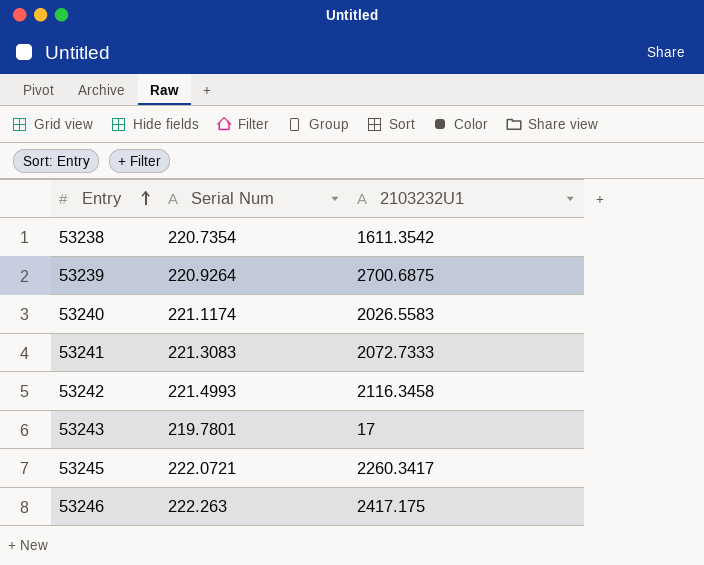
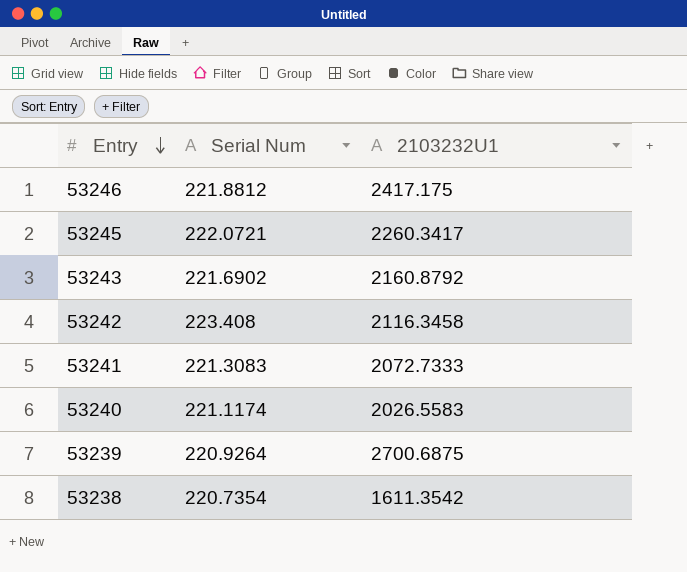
row order: Entry ascending -> Entry descending
53246 | Serial Num: 222.263 -> 221.8812
53243 | Serial Num: 219.7801 -> 221.6902
53243 | 2103232U1: 17 -> 2160.8792
53242 | Serial Num: 221.4993 -> 223.408

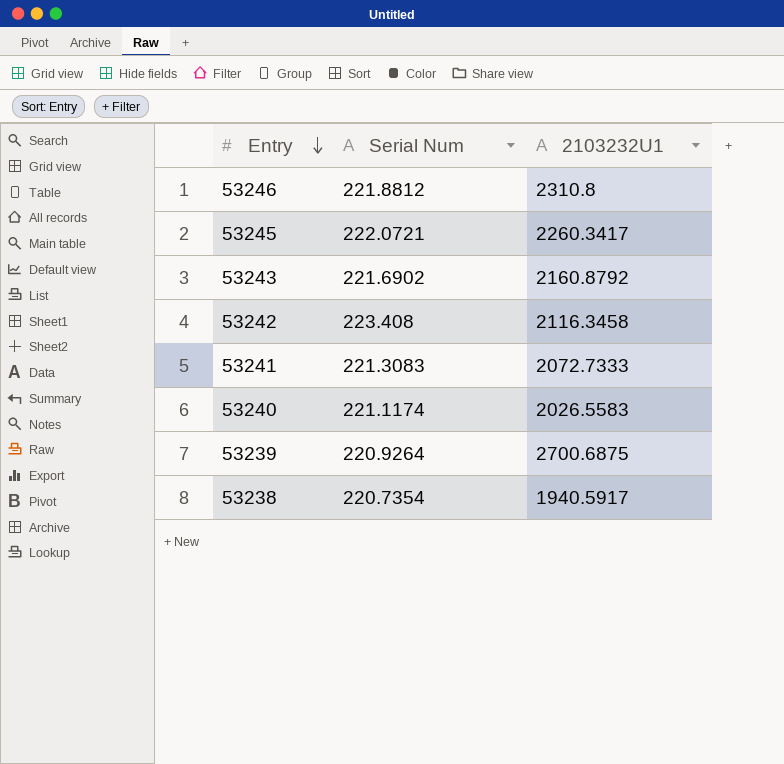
53246 | 2103232U1: 2417.175 -> 2310.8
53238 | 2103232U1: 1611.3542 -> 1940.5917

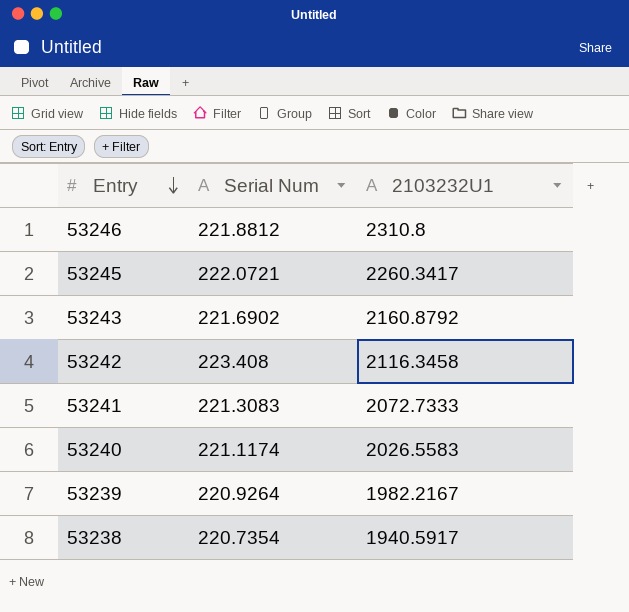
53239 | 2103232U1: 2700.6875 -> 1982.2167

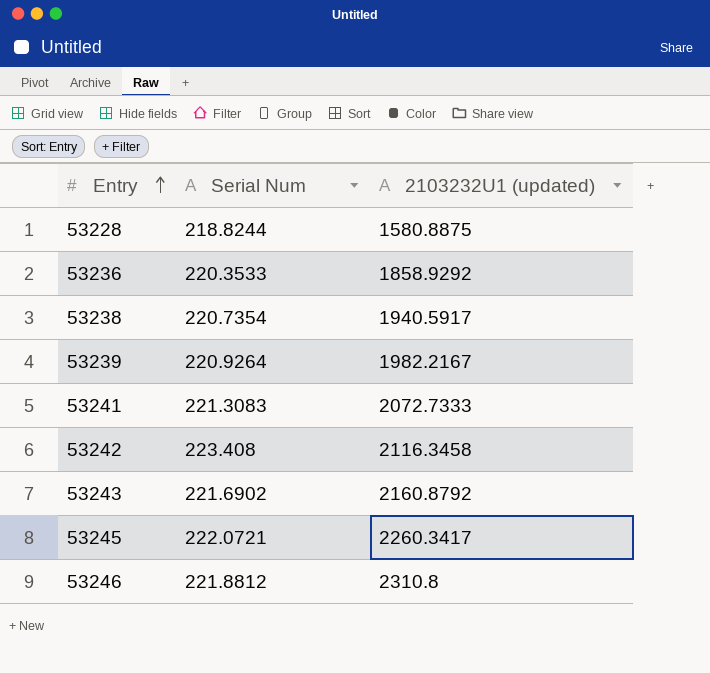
row order: Entry descending -> Entry ascending
column name: 2103232U1 -> 2103232U1 (updated)
row 53240: 221.1174 | 2026.5583 -> none
row 53228: none -> 218.8244 | 1580.8875
row 53236: none -> 220.3533 | 1858.9292

